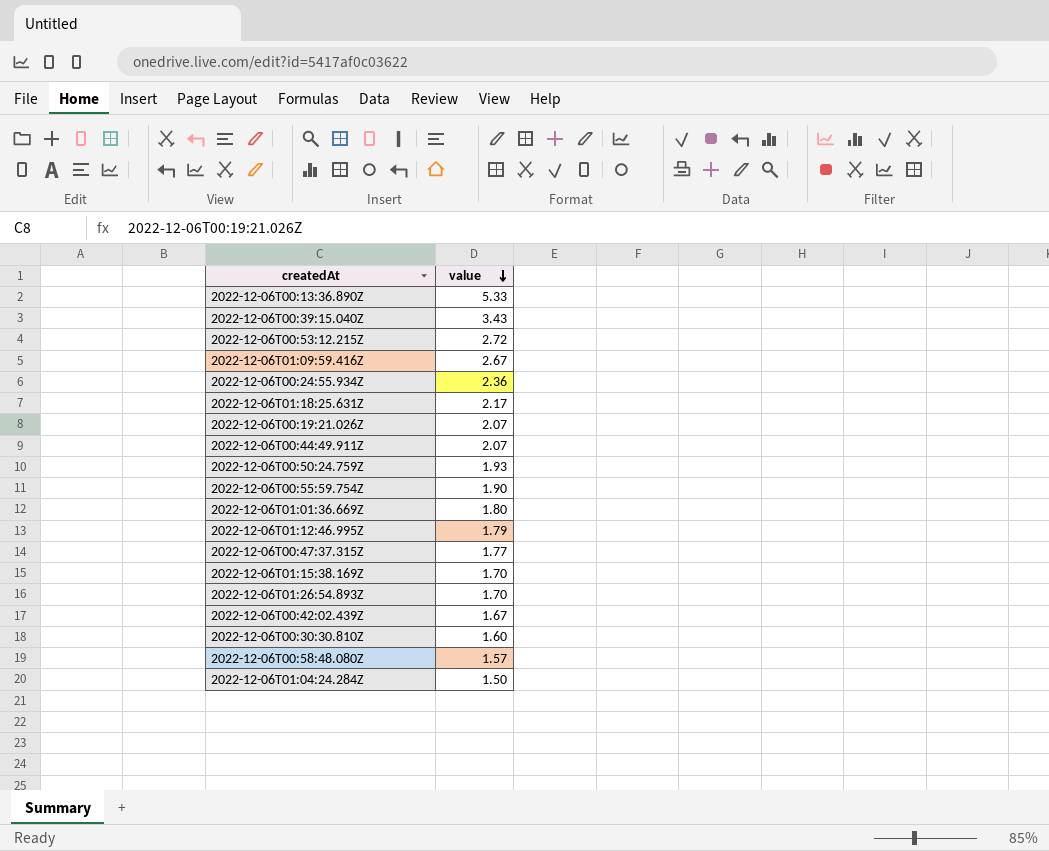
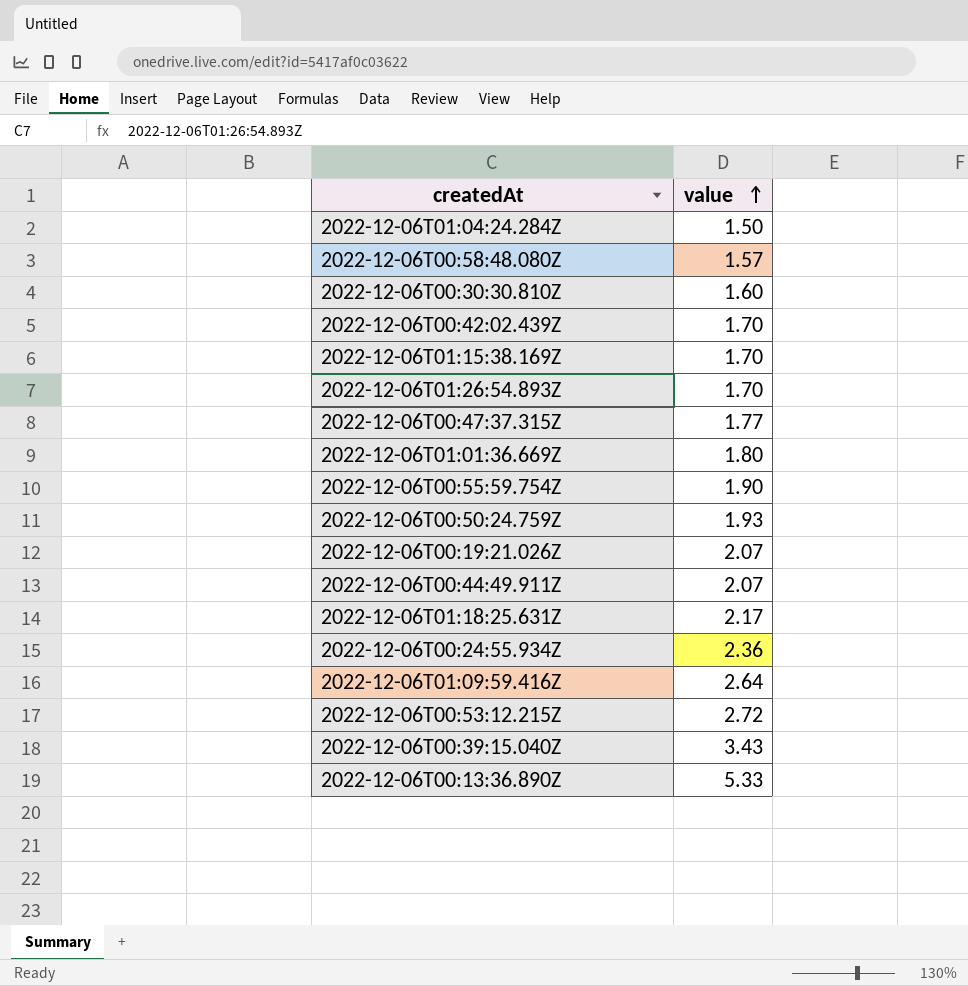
row order: value descending -> value ascending
row 2022-12-06T01:12:46.995Z: 1.79 -> none
2022-12-06T00:42:02.439Z | value: 1.67 -> 1.70
2022-12-06T01:09:59.416Z | value: 2.67 -> 2.64

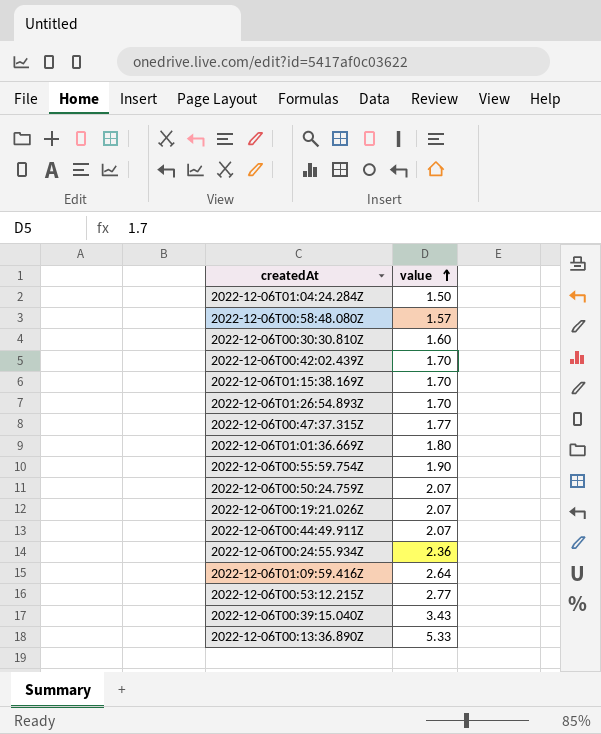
row 2022-12-06T01:18:25.631Z: 2.17 -> none
2022-12-06T00:50:24.759Z | value: 1.93 -> 2.07
2022-12-06T00:53:12.215Z | value: 2.72 -> 2.77

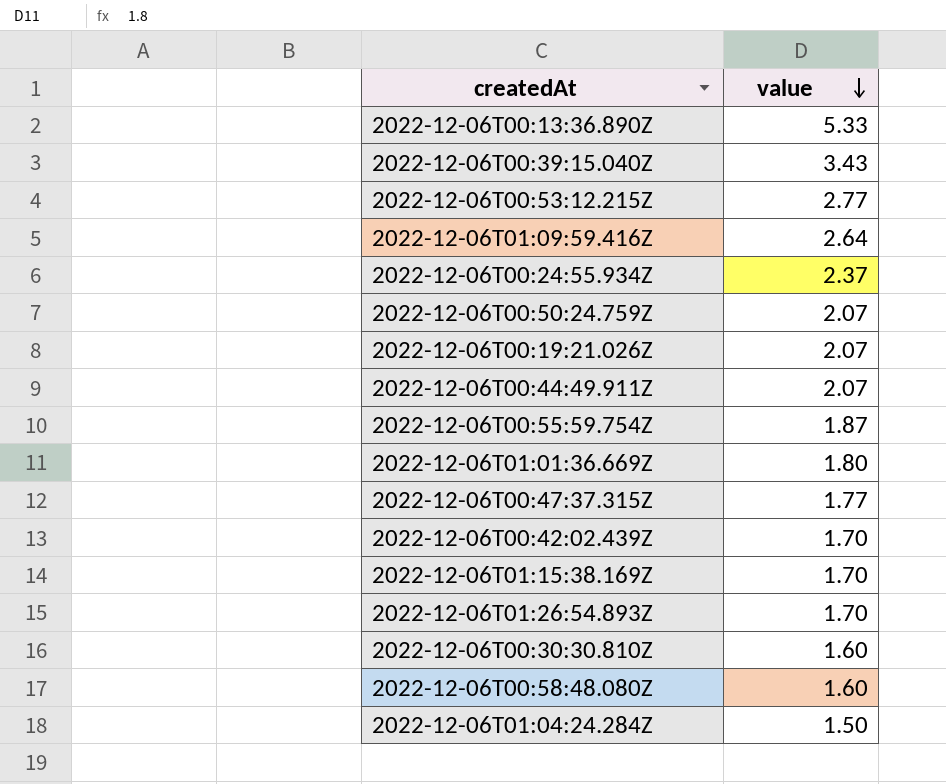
row order: value ascending -> value descending
2022-12-06T00:24:55.934Z | value: 2.36 -> 2.37
2022-12-06T00:55:59.754Z | value: 1.90 -> 1.87
2022-12-06T00:58:48.080Z | value: 1.57 -> 1.60

